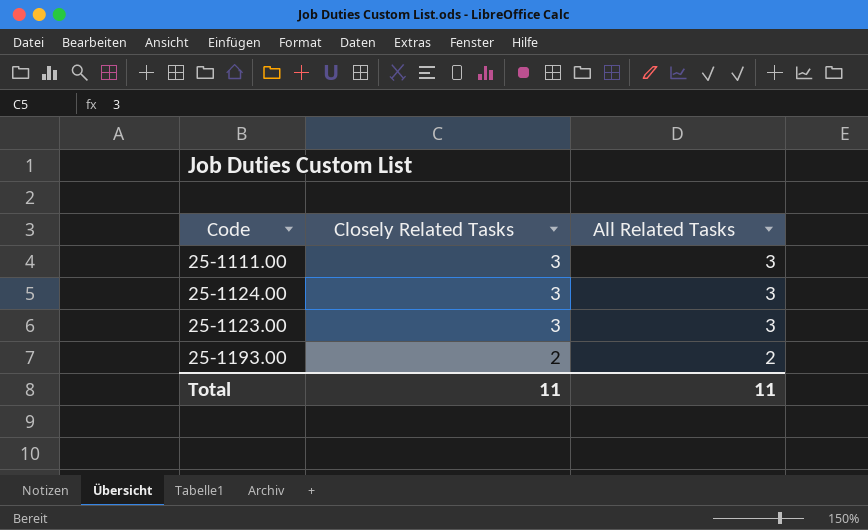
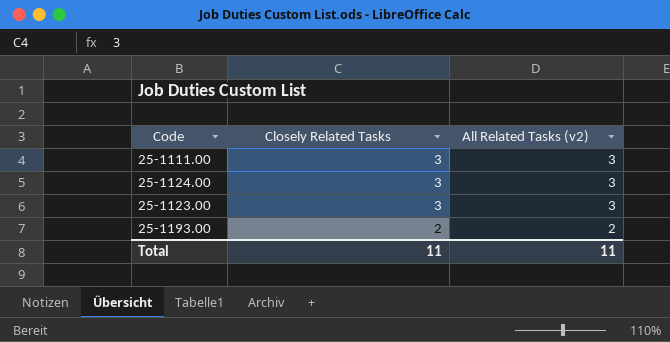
column name: All Related Tasks -> All Related Tasks (v2)

